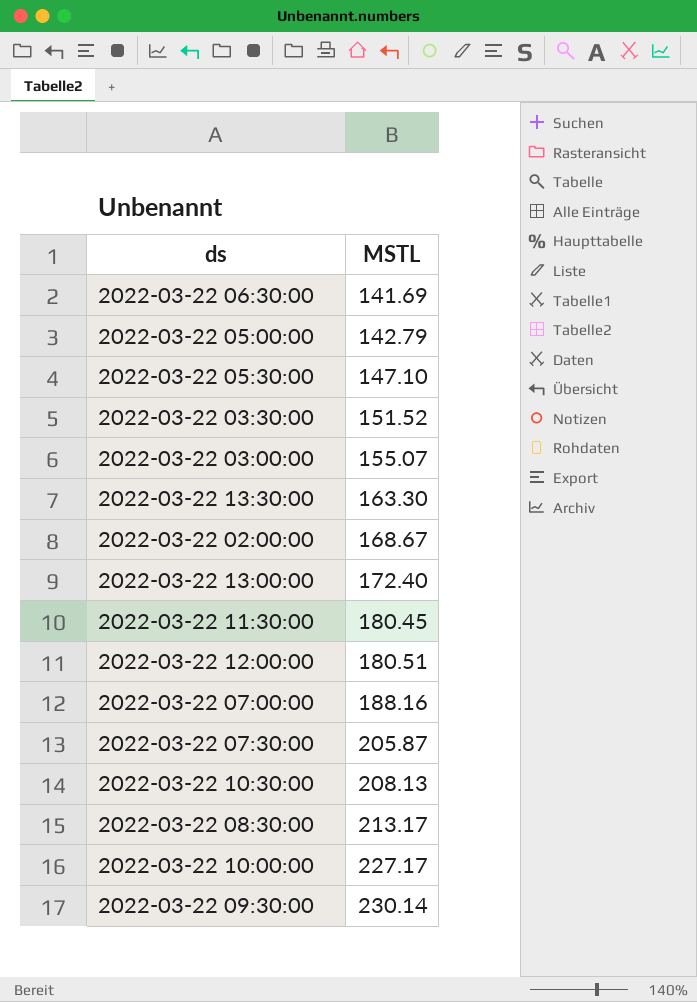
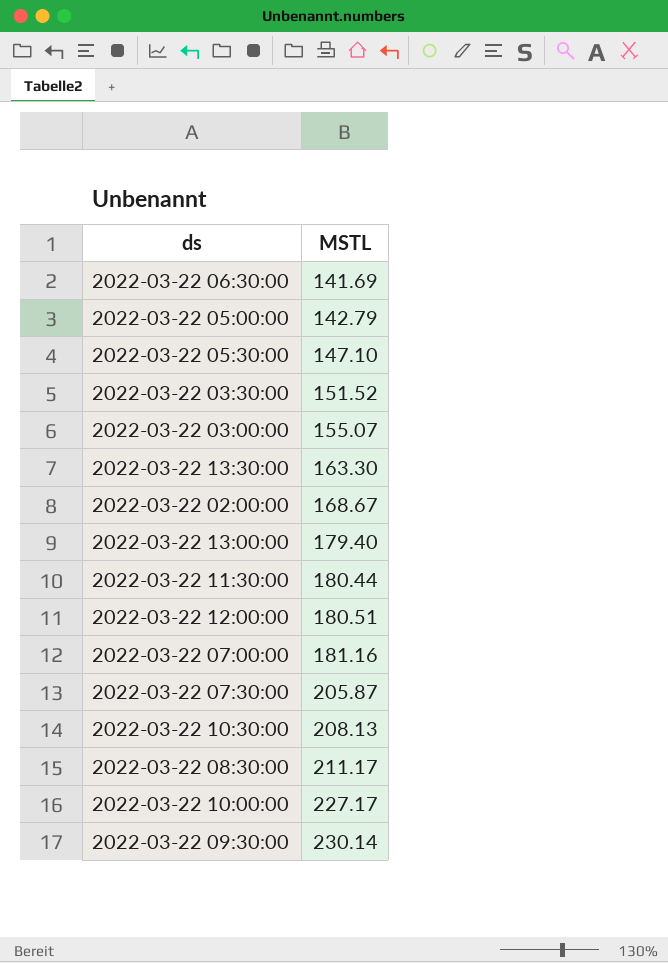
2022-03-22 13:00:00 | MSTL: 172.40 -> 179.40
2022-03-22 11:30:00 | MSTL: 180.45 -> 180.44
2022-03-22 07:00:00 | MSTL: 188.16 -> 181.16
2022-03-22 08:30:00 | MSTL: 213.17 -> 211.17

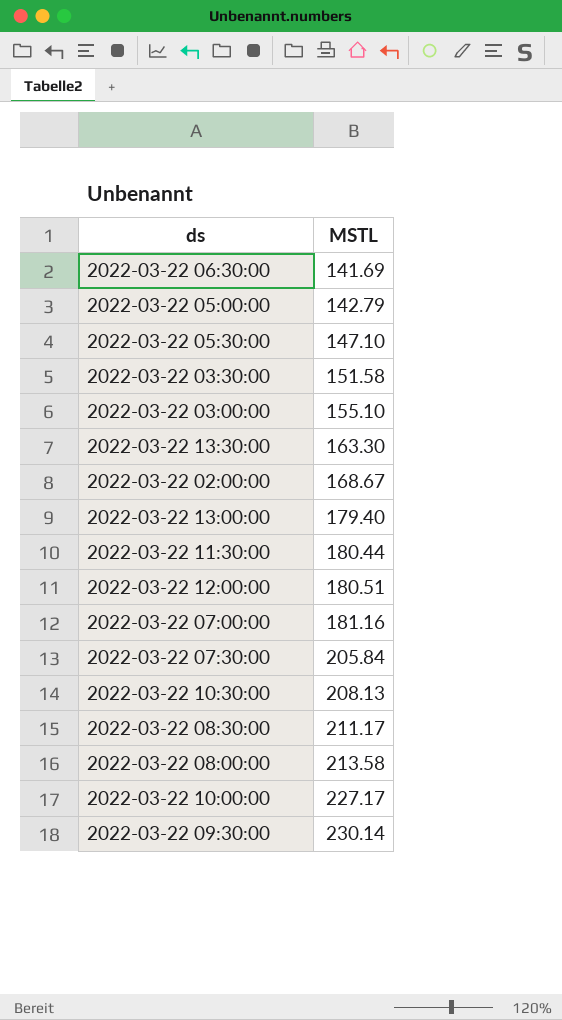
2022-03-22 03:30:00 | MSTL: 151.52 -> 151.58
2022-03-22 03:00:00 | MSTL: 155.07 -> 155.10
2022-03-22 07:30:00 | MSTL: 205.87 -> 205.84
row 2022-03-22 08:00:00: none -> 213.58

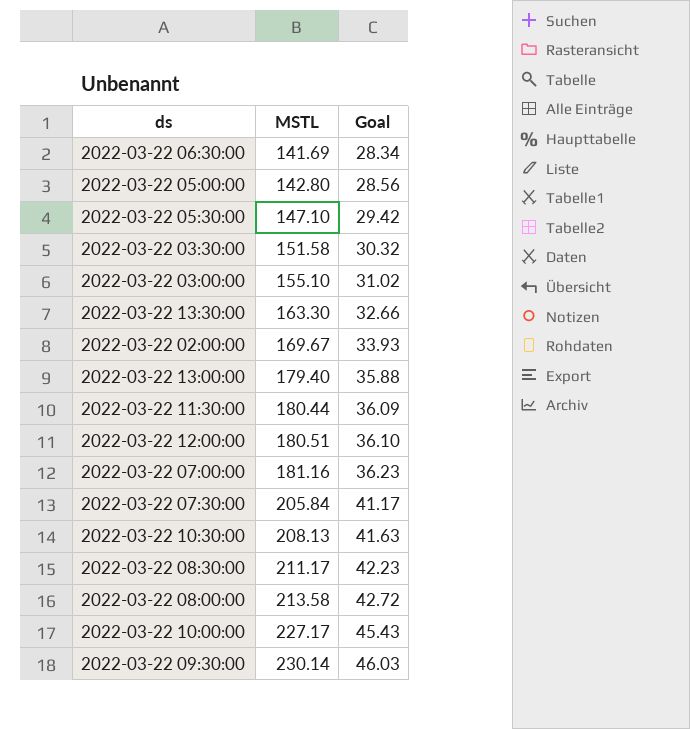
column Goal | formula: none -> [MSTL] * 0.2
2022-03-22 05:00:00 | MSTL: 142.79 -> 142.80
2022-03-22 02:00:00 | MSTL: 168.67 -> 169.67

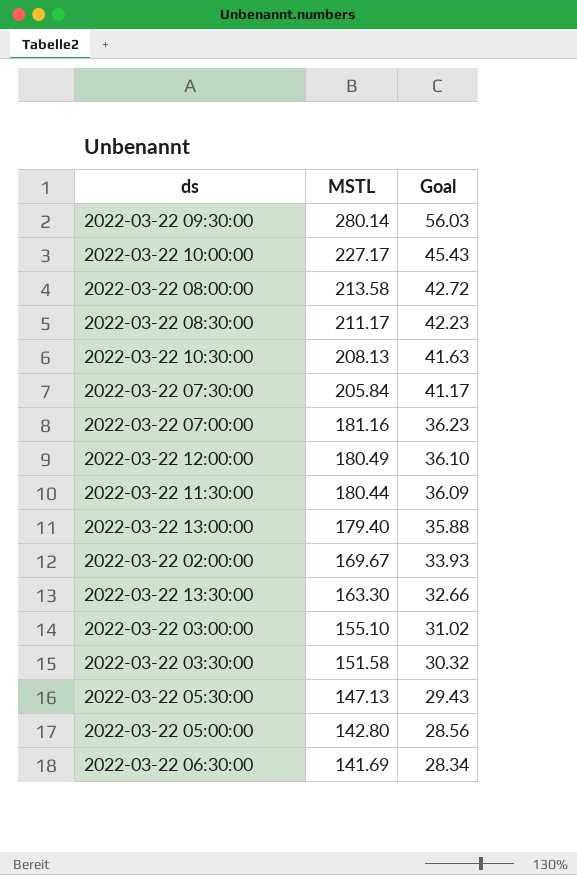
row order: MSTL ascending -> MSTL descending
2022-03-22 09:30:00 | MSTL: 230.14 -> 280.14
2022-03-22 09:30:00 | Goal: 46.03 -> 56.03
2022-03-22 12:00:00 | MSTL: 180.51 -> 180.49
2022-03-22 05:30:00 | MSTL: 147.10 -> 147.13
2022-03-22 05:30:00 | Goal: 29.42 -> 29.43

